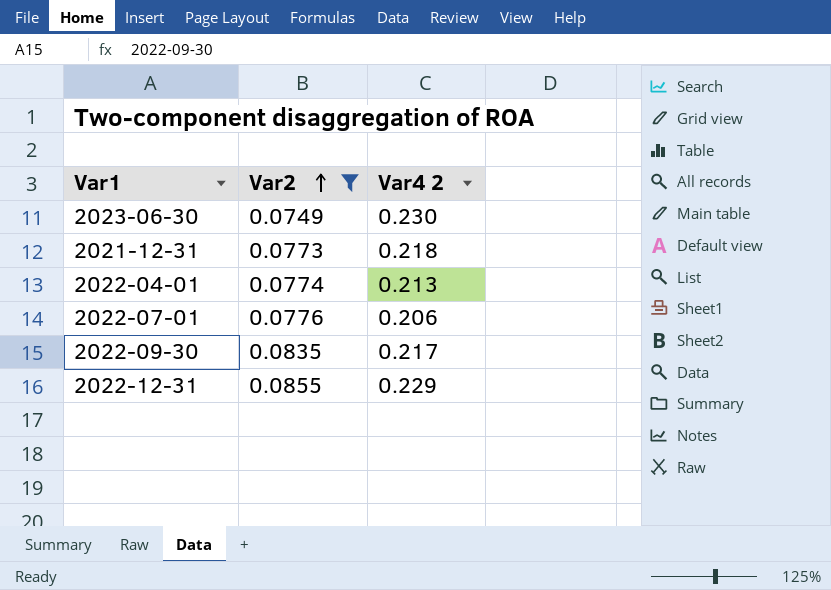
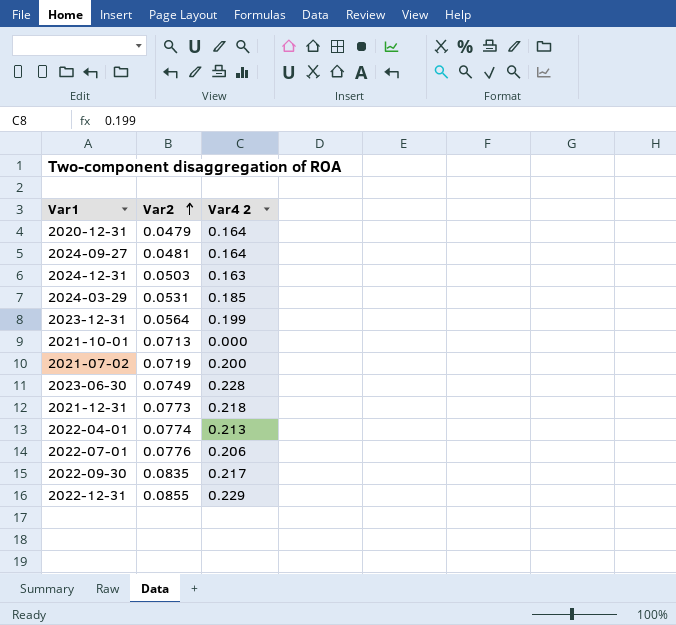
filter: Var2 >= 0.0749 -> none
2023-06-30 | Var4 2: 0.230 -> 0.228

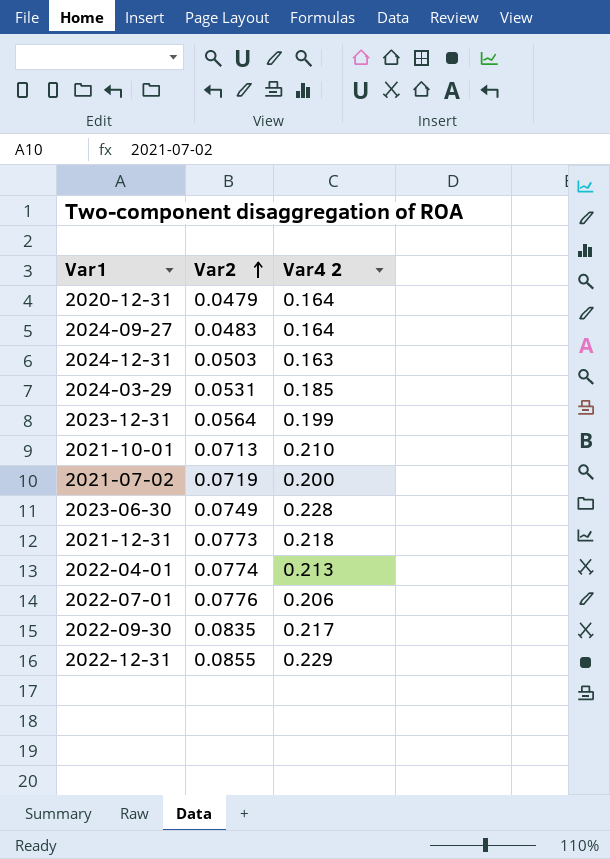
2024-09-27 | Var2: 0.0481 -> 0.0483
2021-10-01 | Var4 2: 0.000 -> 0.210

